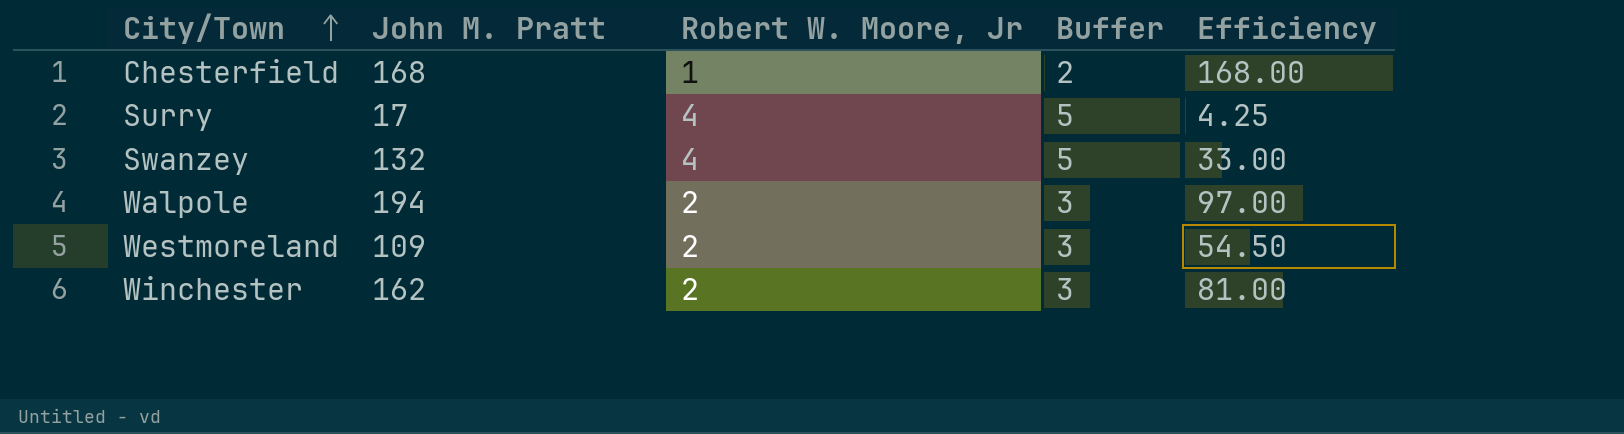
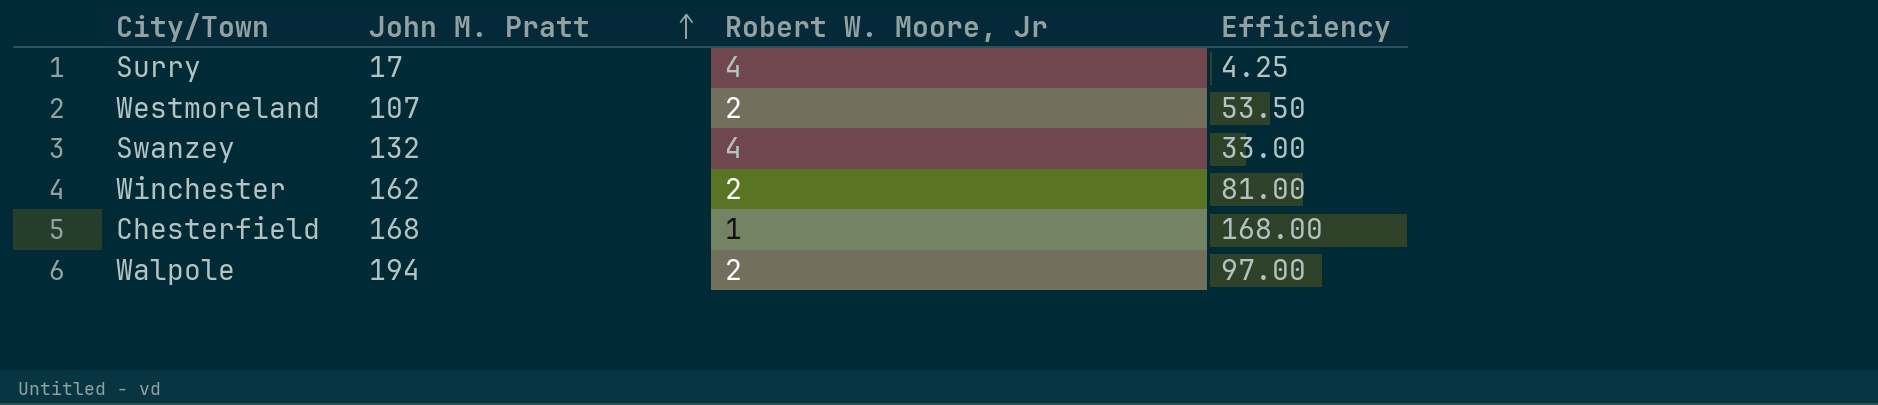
row order: City/Town ascending -> John M. Pratt ascending
column Buffer | formula: [Robert W. Moore, Jr] + 1 -> none
Westmoreland | John M. Pratt: 109 -> 107
Westmoreland | Efficiency: 54.50 -> 53.50

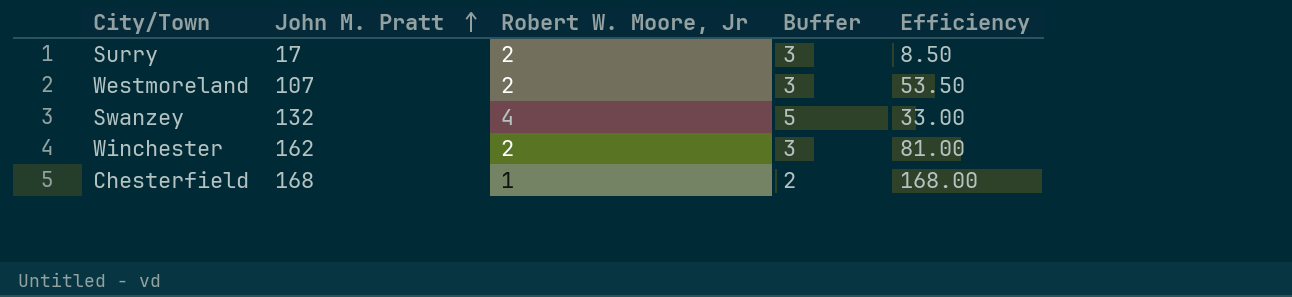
column Buffer | formula: none -> [Robert W. Moore, Jr] + 1
row Walpole: 194 | 2 | 97.00 -> none
Surry | Robert W. Moore, Jr: 4 -> 2
Surry | Efficiency: 4.25 -> 8.50

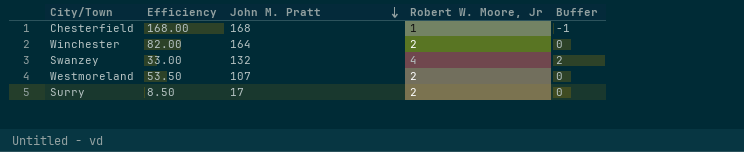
row order: John M. Pratt ascending -> John M. Pratt descending
column Efficiency | position: 5 -> 2
column Buffer | formula: [Robert W. Moore, Jr] + 1 -> [Robert W. Moore, Jr] - 2
Winchester | Efficiency: 81.00 -> 82.00
Winchester | John M. Pratt: 162 -> 164

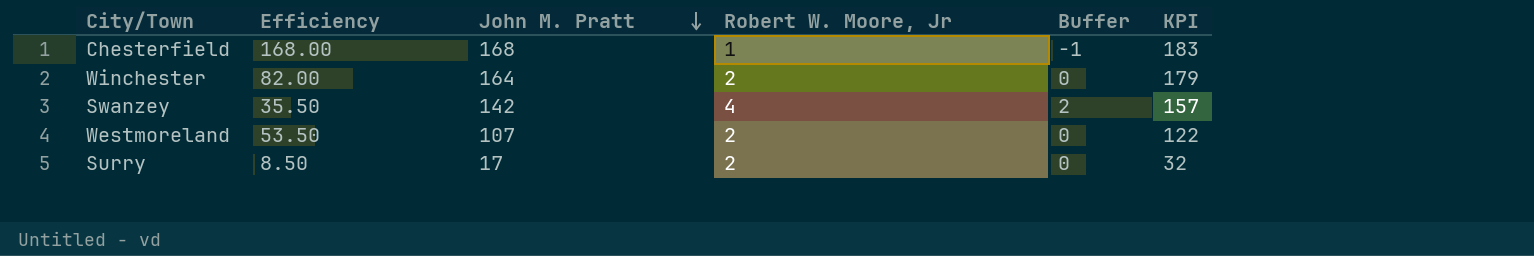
column KPI | formula: none -> [John M. Pratt] + 15
Swanzey | Efficiency: 33.00 -> 35.50
Swanzey | John M. Pratt: 132 -> 142

